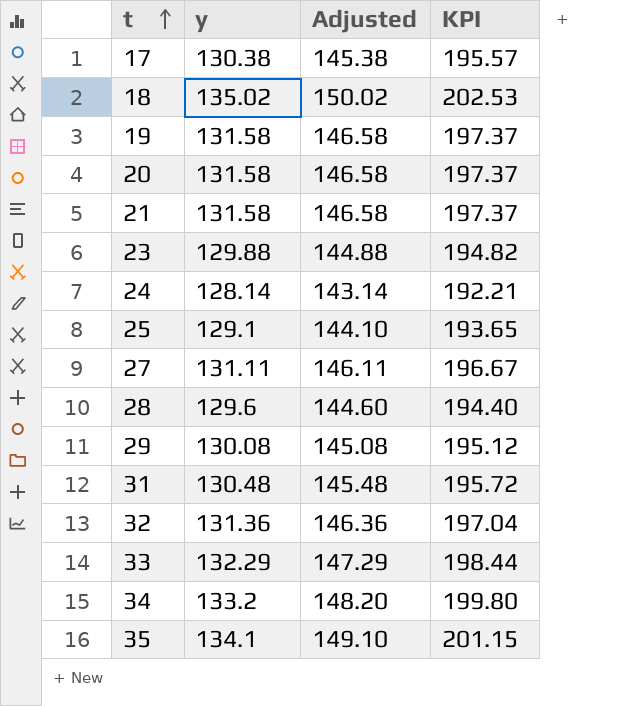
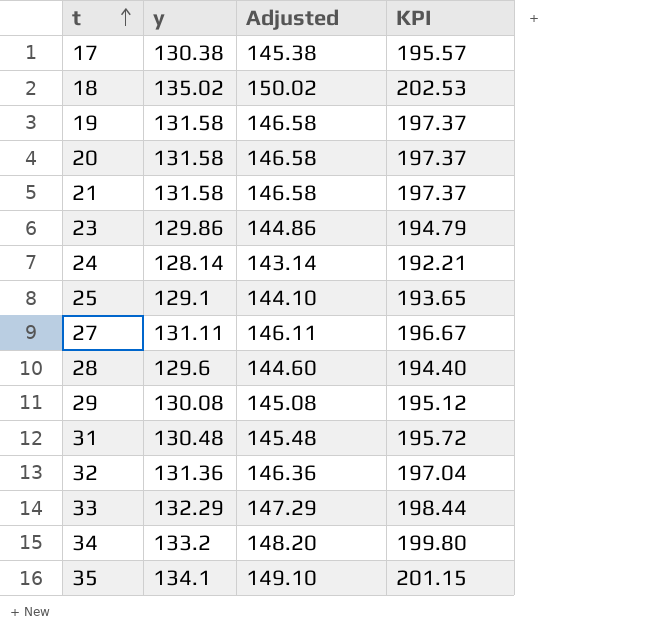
23 | y: 129.88 -> 129.86
23 | Adjusted: 144.88 -> 144.86
23 | KPI: 194.82 -> 194.79

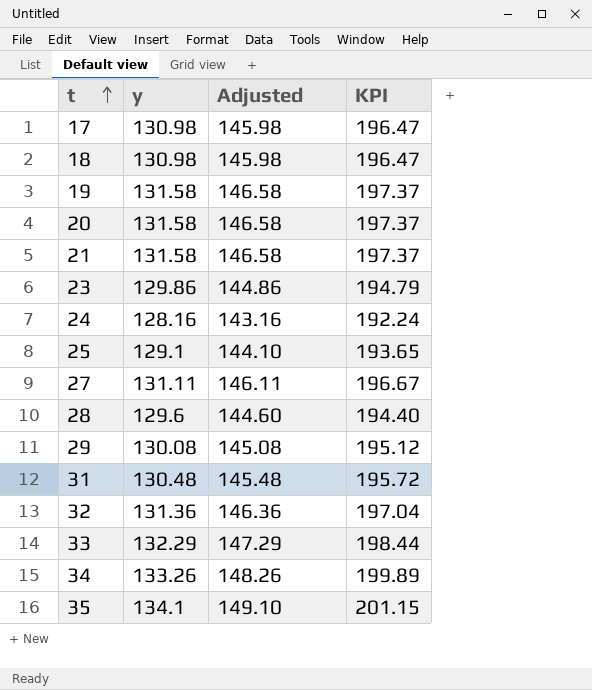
17 | y: 130.38 -> 130.98
17 | Adjusted: 145.38 -> 145.98
17 | KPI: 195.57 -> 196.47
18 | y: 135.02 -> 130.98
18 | Adjusted: 150.02 -> 145.98
18 | KPI: 202.53 -> 196.47
24 | y: 128.14 -> 128.16
24 | Adjusted: 143.14 -> 143.16
24 | KPI: 192.21 -> 192.24
34 | y: 133.2 -> 133.26
34 | Adjusted: 148.20 -> 148.26
34 | KPI: 199.80 -> 199.89

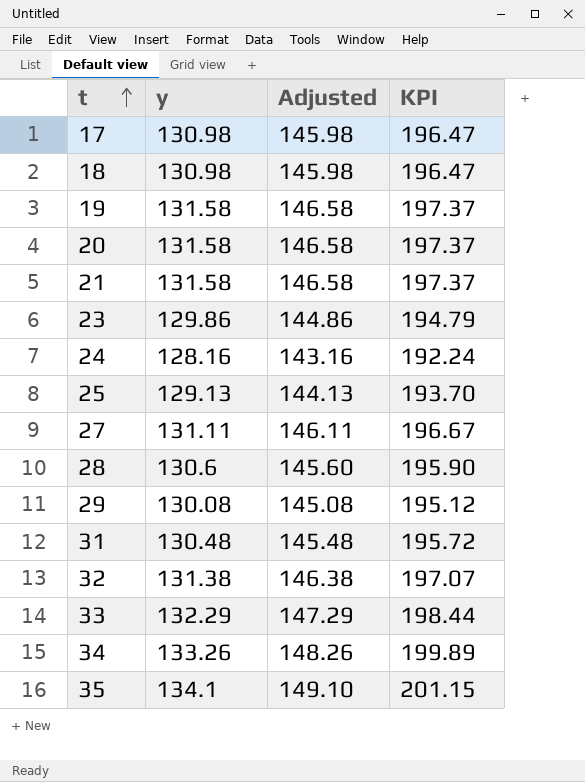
25 | y: 129.1 -> 129.13
25 | Adjusted: 144.10 -> 144.13
25 | KPI: 193.65 -> 193.70
28 | y: 129.6 -> 130.6
28 | Adjusted: 144.60 -> 145.60
28 | KPI: 194.40 -> 195.90
32 | y: 131.36 -> 131.38
32 | Adjusted: 146.36 -> 146.38
32 | KPI: 197.04 -> 197.07

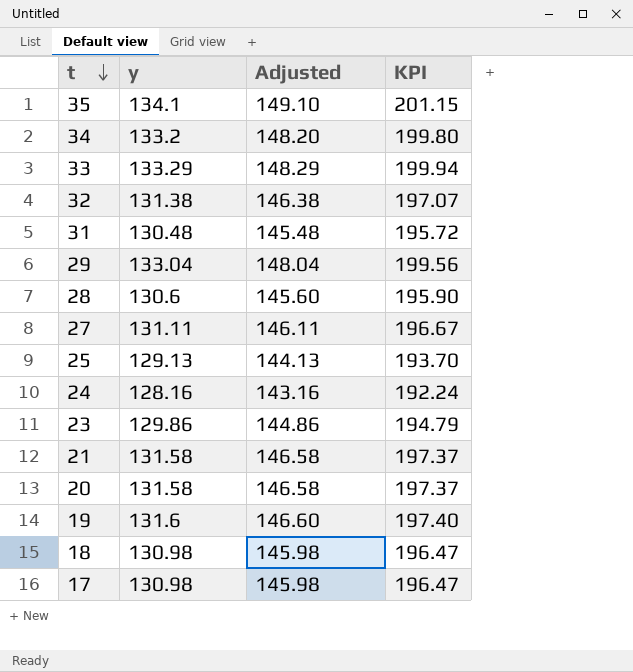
row order: t ascending -> t descending
34 | y: 133.26 -> 133.2
34 | Adjusted: 148.26 -> 148.20
34 | KPI: 199.89 -> 199.80
33 | y: 132.29 -> 133.29
33 | Adjusted: 147.29 -> 148.29
33 | KPI: 198.44 -> 199.94
29 | y: 130.08 -> 133.04
29 | Adjusted: 145.08 -> 148.04
29 | KPI: 195.12 -> 199.56
19 | y: 131.58 -> 131.6
19 | Adjusted: 146.58 -> 146.60
19 | KPI: 197.37 -> 197.40

